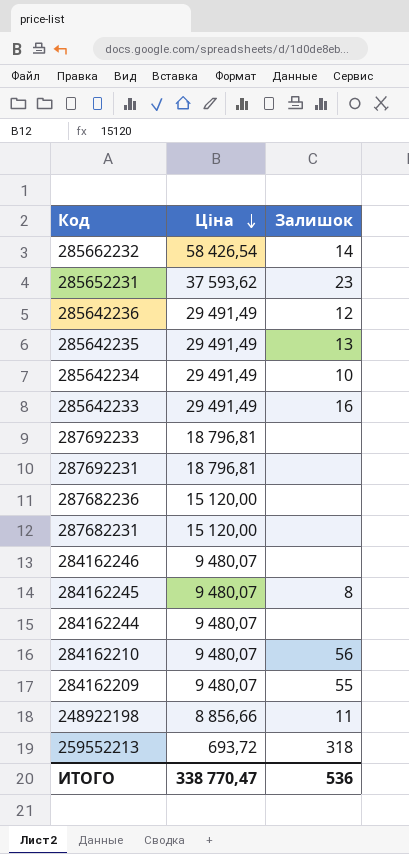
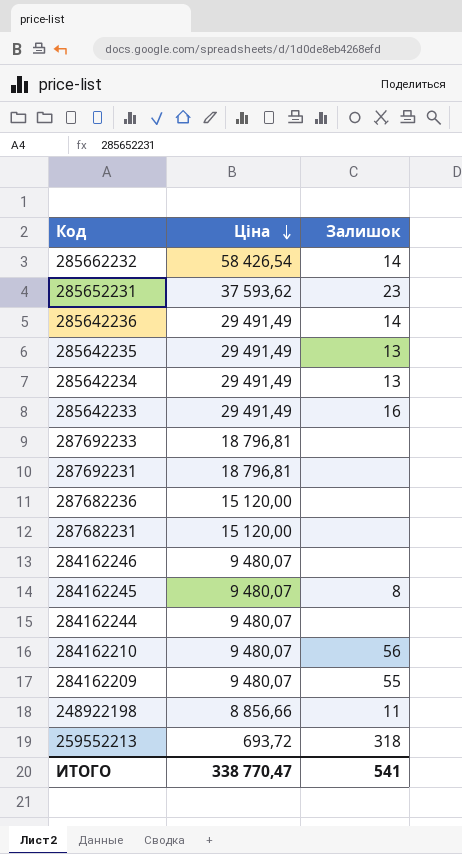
285642236 | Залишок: 12 -> 14
285642234 | Залишок: 10 -> 13
ИТОГО | Залишок: 536 -> 541

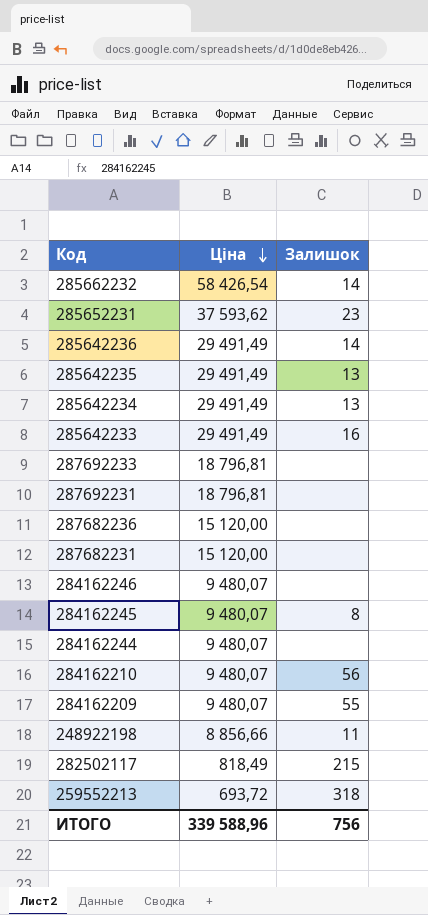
row 282502117: none -> 818,49 | 215
ИТОГО | Ціна: 338 770,47 -> 339 588,96
ИТОГО | Залишок: 541 -> 756

